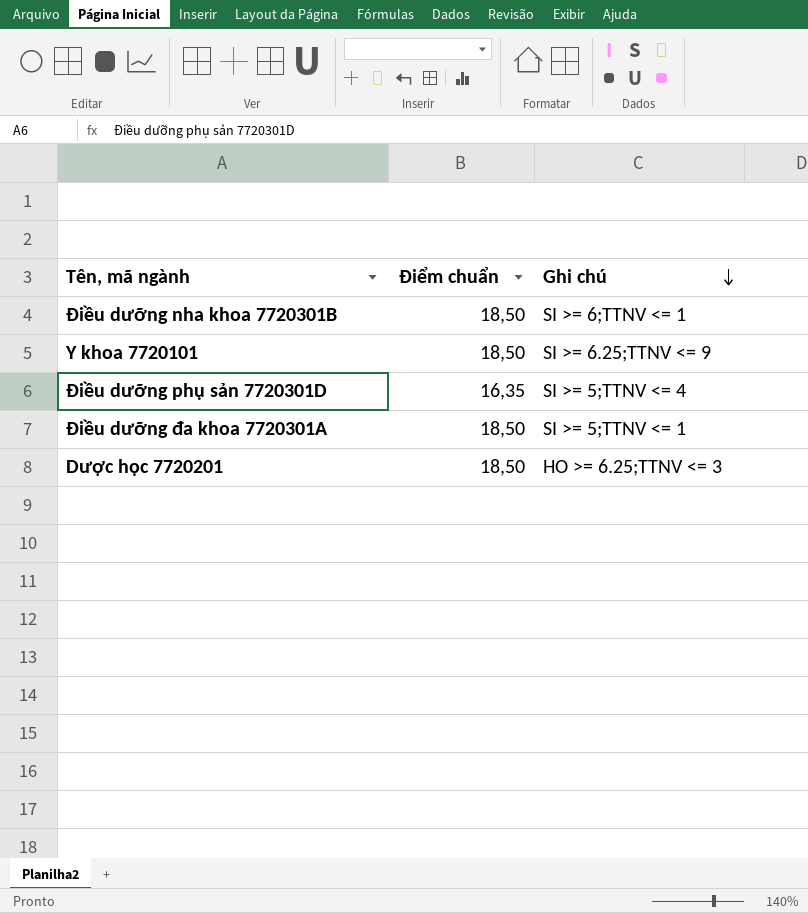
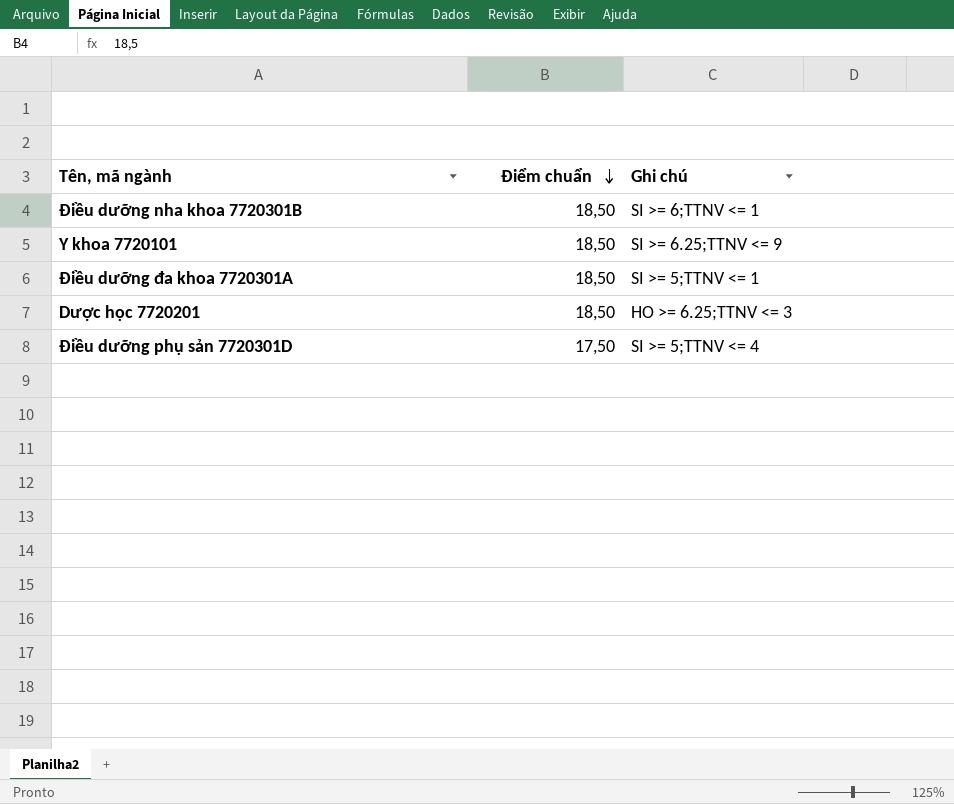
row order: Ghi chú descending -> Điểm chuẩn descending
Điều dưỡng phụ sản 7720301D | Điểm chuẩn: 16,35 -> 17,50

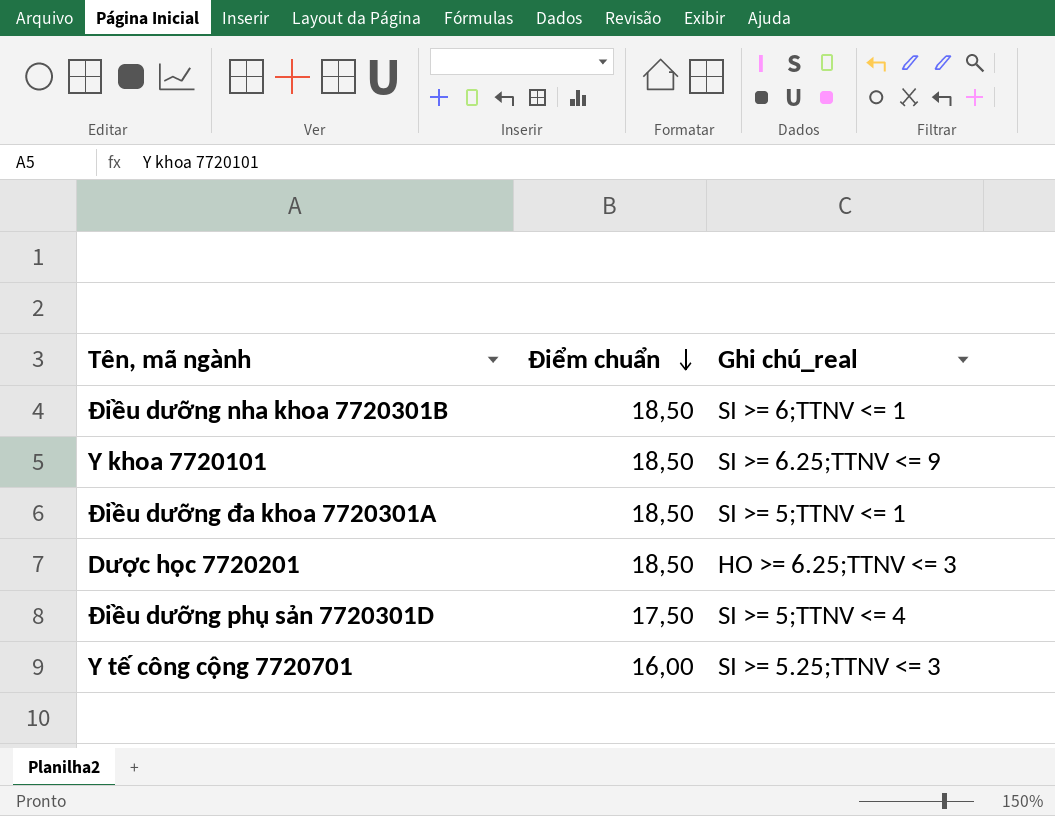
column name: Ghi chú -> Ghi chú_real
row Y tế công cộng 7720701: none -> 16,00 | SI >= 5.25;TTNV <= 3

